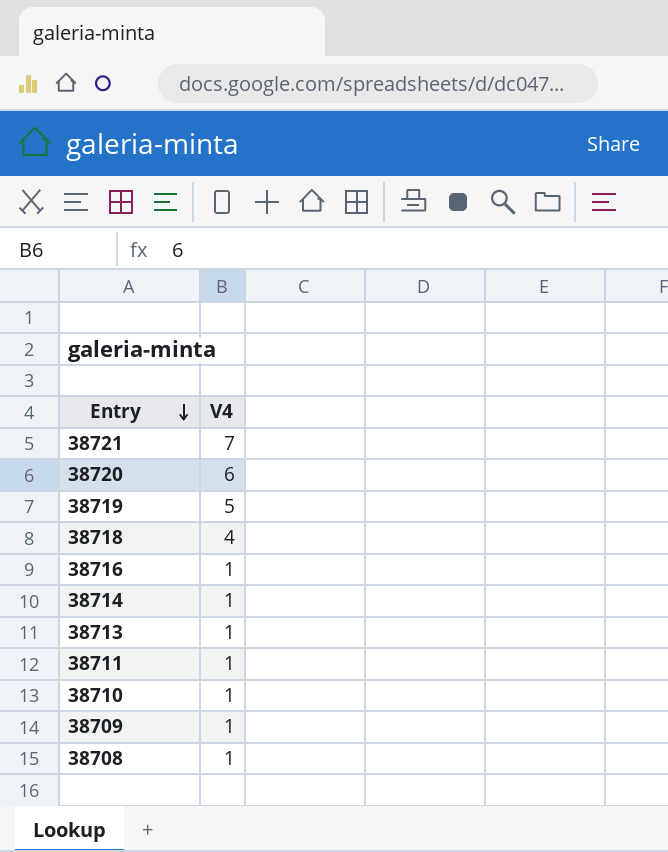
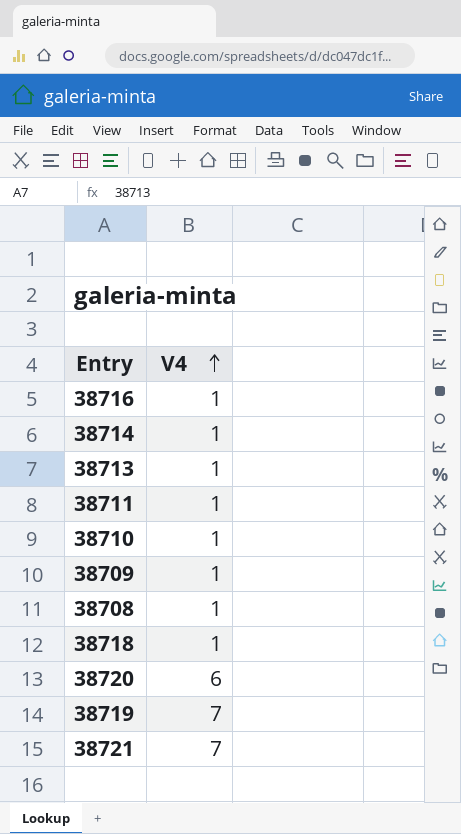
row order: Entry descending -> V4 ascending
38718 | V4: 4 -> 1
38719 | V4: 5 -> 7

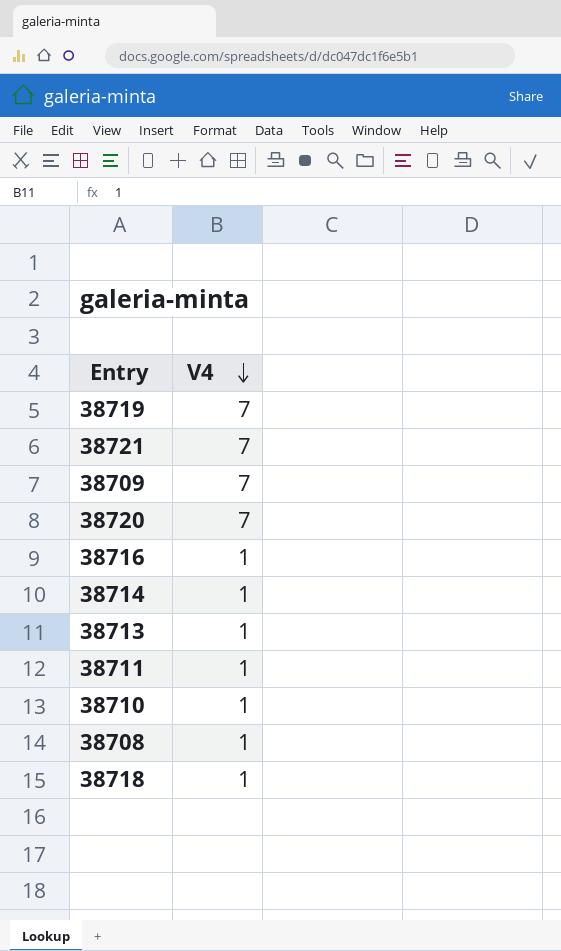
row order: V4 ascending -> V4 descending
38709 | V4: 1 -> 7
38720 | V4: 6 -> 7

